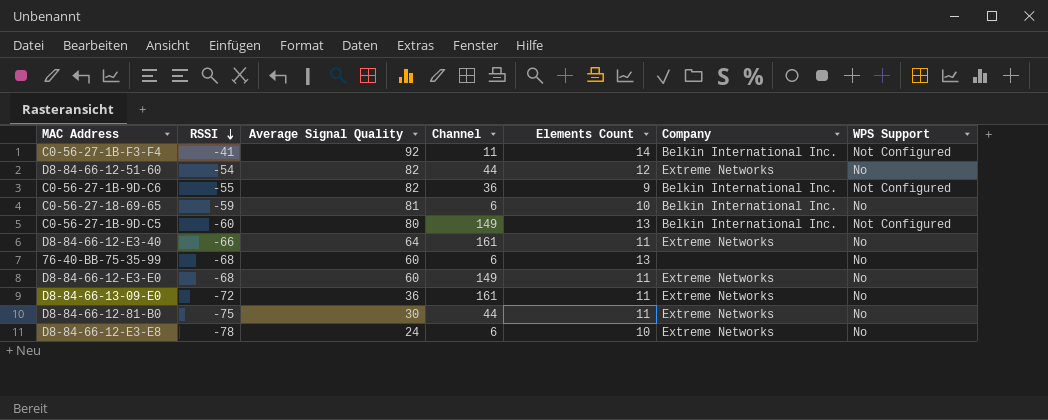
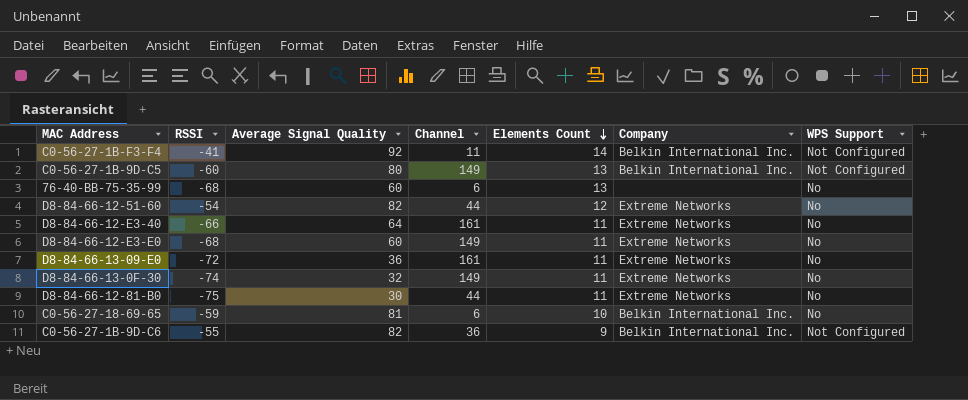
row order: RSSI descending -> Elements Count descending
row D8-84-66-12-E3-E8: -78 | 24 | 6 | 10 | Extreme Networks | No -> none
row D8-84-66-13-0F-30: none -> -74 | 32 | 149 | 11 | Extreme Networks | No

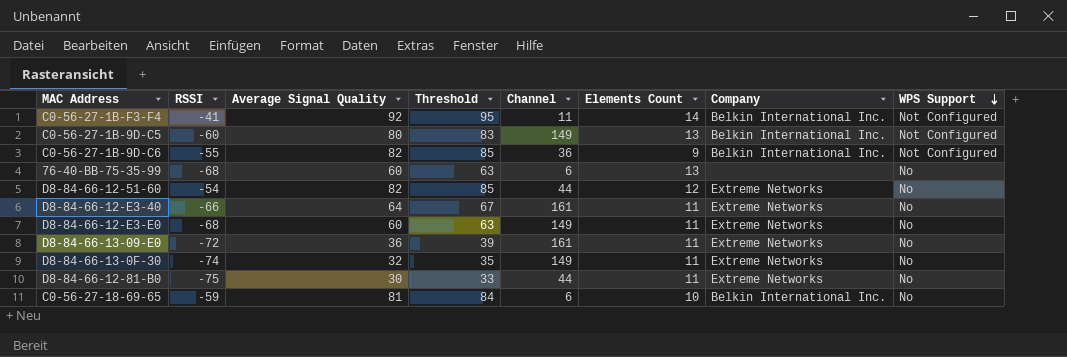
row order: Elements Count descending -> WPS Support descending
column Threshold | formula: none -> [Average Signal Quality] + 3

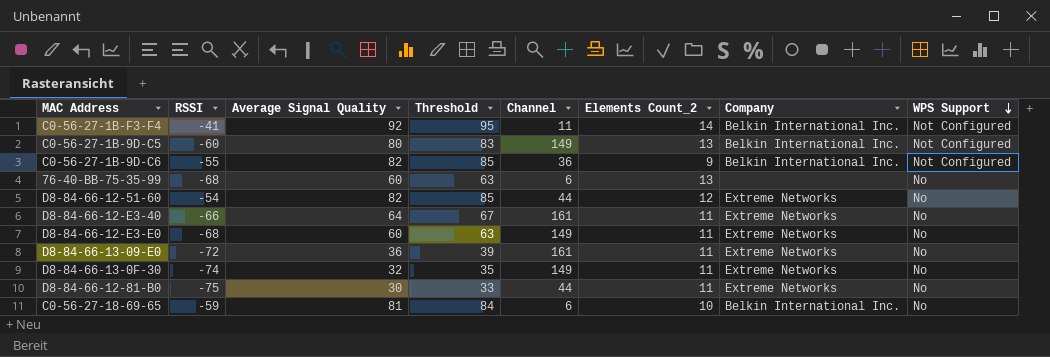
column name: Elements Count -> Elements Count_2

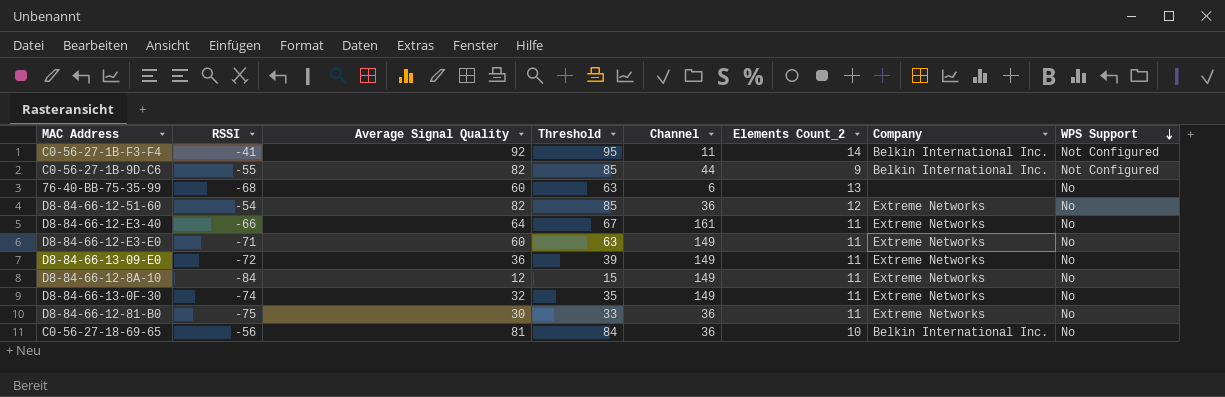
row C0-56-27-1B-9D-C5: -60 | 80 | 83 | 149 | 13 | Belkin International Inc. | Not Configured -> none
C0-56-27-1B-9D-C6 | Channel: 36 -> 44
D8-84-66-12-51-60 | Channel: 44 -> 36
D8-84-66-12-E3-E0 | RSSI: -68 -> -71
D8-84-66-13-09-E0 | Channel: 161 -> 149
row D8-84-66-12-8A-10: none -> -84 | 12 | 15 | 149 | 11 | Extreme Networks | No
D8-84-66-12-81-B0 | Channel: 44 -> 36
C0-56-27-18-69-65 | RSSI: -59 -> -56
C0-56-27-18-69-65 | Channel: 6 -> 36

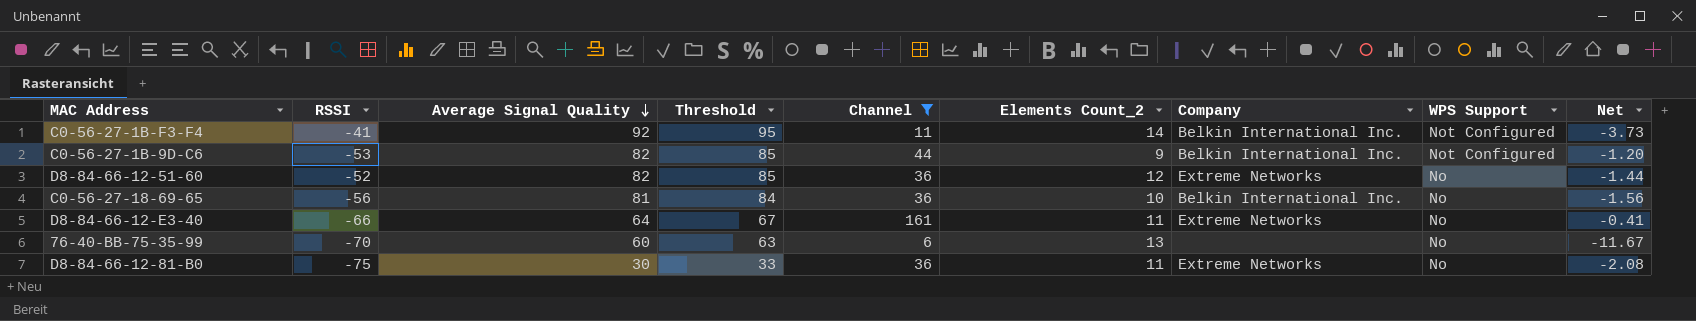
filter: none -> Channel != 149
row order: WPS Support descending -> Average Signal Quality descending
column Net | formula: none -> [RSSI] / [Channel]
C0-56-27-1B-9D-C6 | RSSI: -55 -> -53
D8-84-66-12-51-60 | RSSI: -54 -> -52
76-40-BB-75-35-99 | RSSI: -68 -> -70

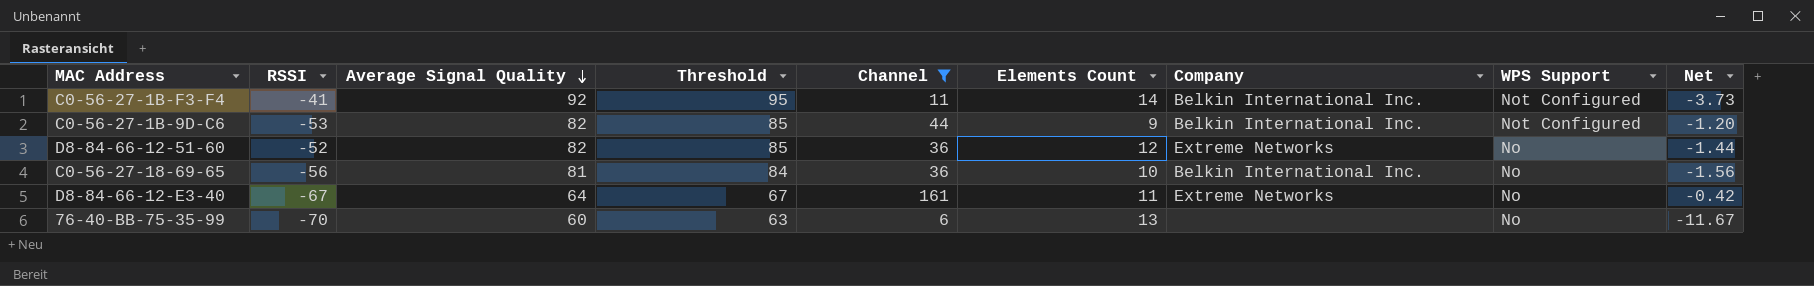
column name: Elements Count_2 -> Elements Count
row D8-84-66-12-81-B0: -75 | 30 | 33 | 36 | 11 | Extreme Networks | No | -2.08 -> none
D8-84-66-12-E3-40 | RSSI: -66 -> -67
D8-84-66-12-E3-40 | Net: -0.41 -> -0.42

